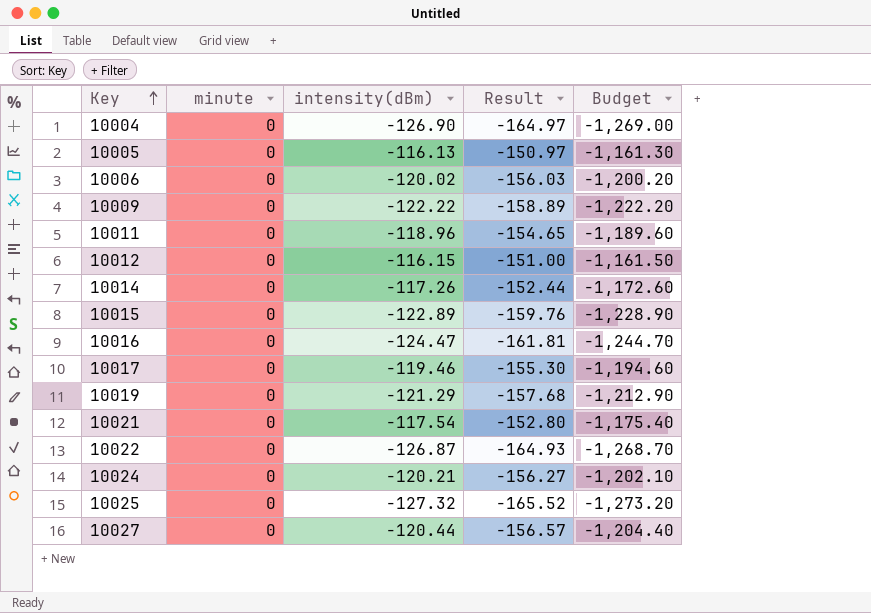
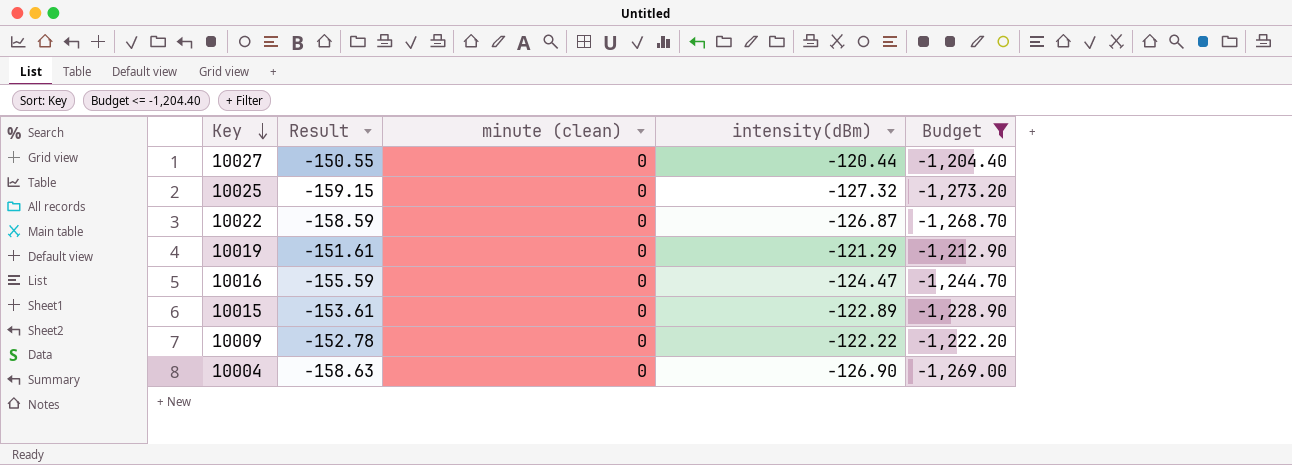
filter: none -> Budget <= -1,204.40
row order: Key ascending -> Key descending
column Result | formula: [intensity(dBm)] * 1.3 -> [intensity(dBm)] * 1.25
column Result | position: 4 -> 2
column name: minute -> minute (clean)

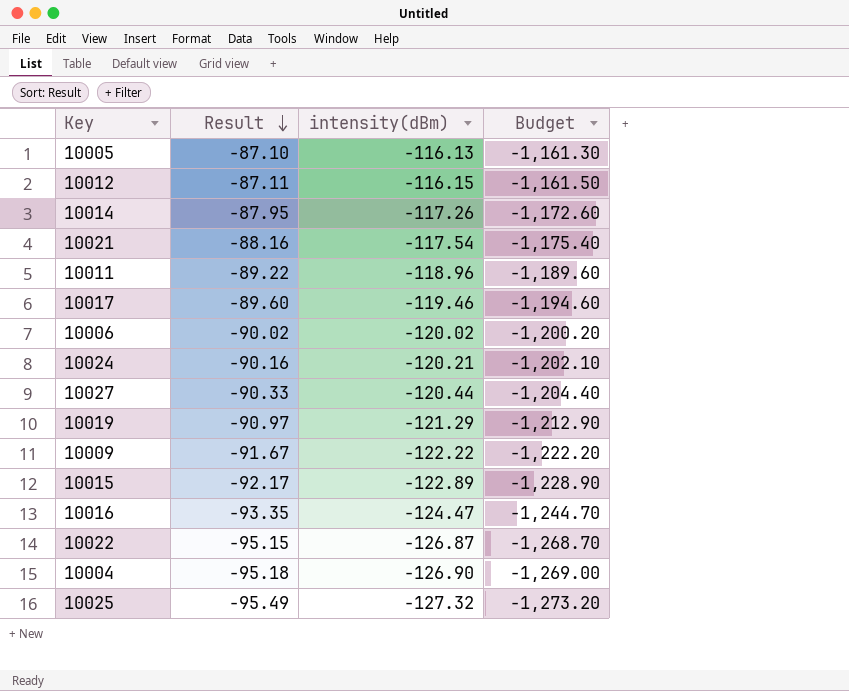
filter: Budget <= -1,204.40 -> none
row order: Key descending -> Result descending
column minute (clean) | position: 3 -> none
column Result | formula: [intensity(dBm)] * 1.25 -> [intensity(dBm)] * 0.75

